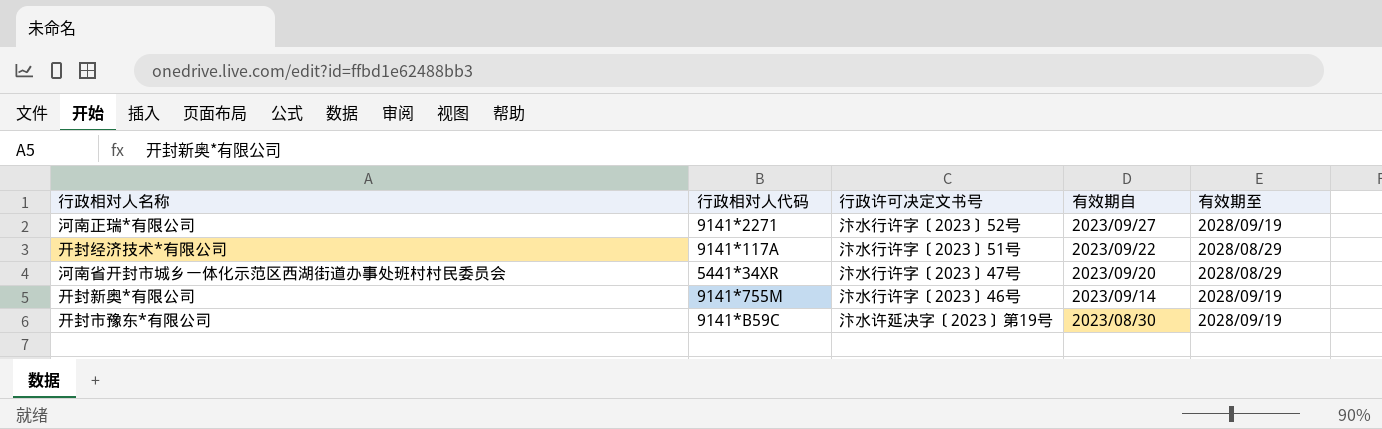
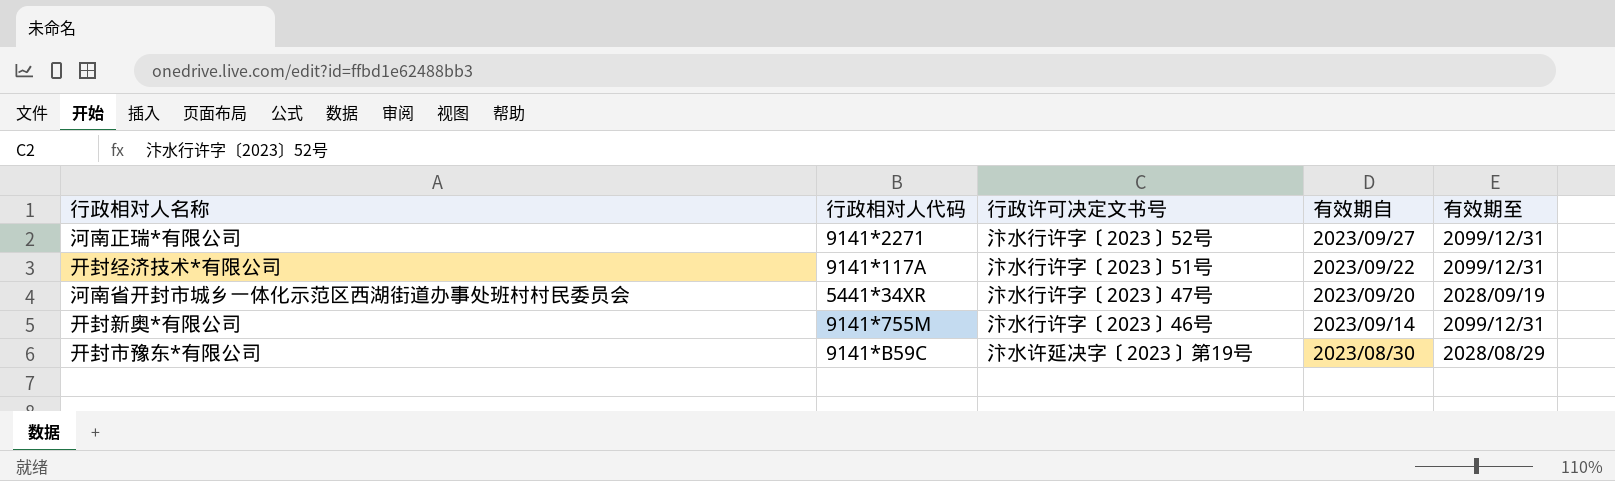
河南正瑞*有限公司 | 有效期至: 2028/09/19 -> 2099/12/31
开封经济技术*有限公司 | 有效期至: 2028/08/29 -> 2099/12/31
河南省开封市城乡一体化示范区西湖街道办事处班村村民委员会 | 有效期至: 2028/08/29 -> 2028/09/19
开封新奥*有限公司 | 有效期至: 2028/09/19 -> 2099/12/31
开封市豫东*有限公司 | 有效期至: 2028/09/19 -> 2028/08/29

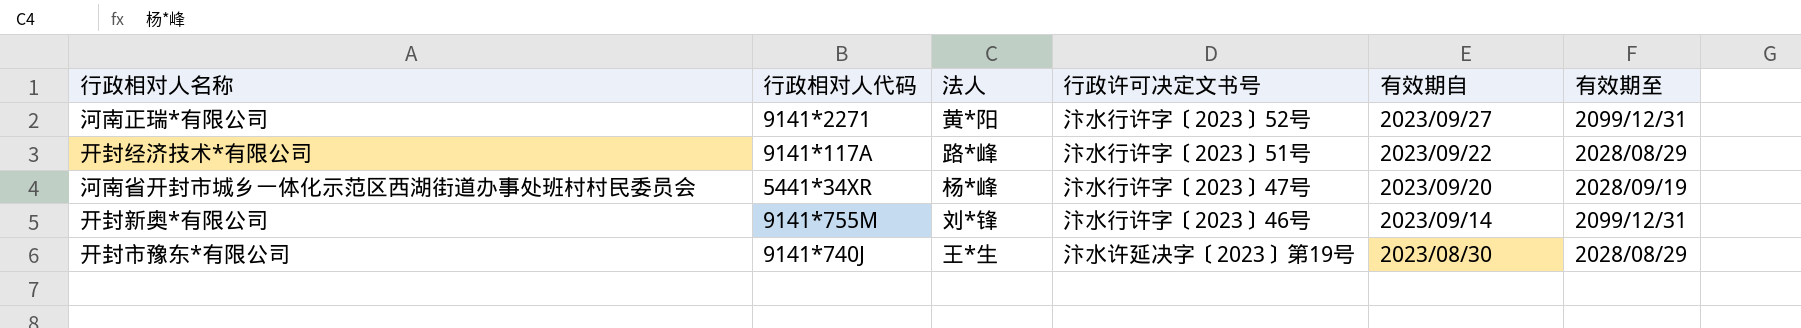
column 法人 | position: none -> 3
开封经济技术*有限公司 | 有效期至: 2099/12/31 -> 2028/08/29
开封市豫东*有限公司 | 行政相对人代码: 9141*B59C -> 9141*740J

